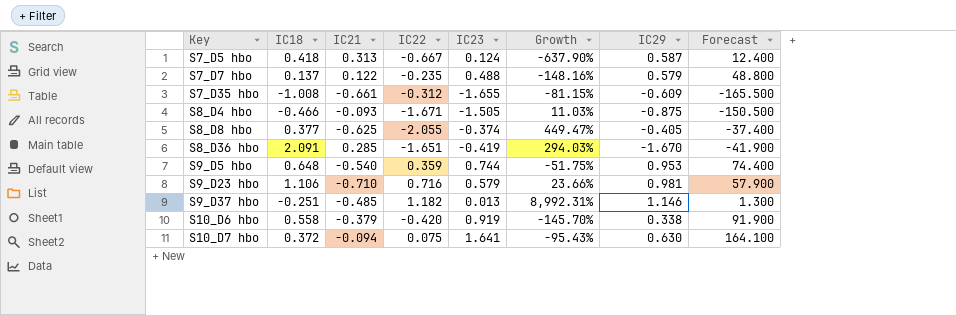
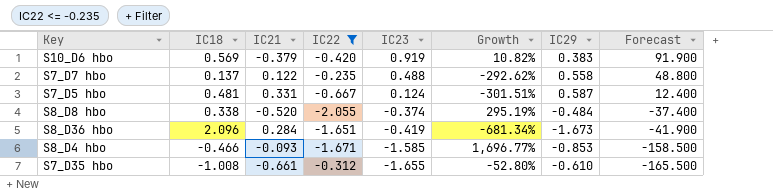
filter: none -> IC22 <= -0.235
row order: Key ascending -> IC23 descending
column Growth | formula: ([IC22] - [IC23]) / [IC23] -> ([IC22] - [IC21]) / [IC21]
S10_D6 hbo | IC18: 0.558 -> 0.569
S10_D6 hbo | IC29: 0.338 -> 0.383
S7_D7 hbo | IC29: 0.579 -> 0.558
S7_D5 hbo | IC18: 0.418 -> 0.481
S7_D5 hbo | IC21: 0.313 -> 0.331
S8_D8 hbo | IC18: 0.377 -> 0.338
S8_D8 hbo | IC21: -0.625 -> -0.520
S8_D8 hbo | IC29: -0.405 -> -0.484
S8_D36 hbo | IC18: 2.091 -> 2.096
S8_D36 hbo | IC21: 0.285 -> 0.284
S8_D36 hbo | IC29: -1.670 -> -1.673
S8_D4 hbo | IC23: -1.505 -> -1.585
S8_D4 hbo | IC29: -0.875 -> -0.853
S8_D4 hbo | Forecast: -150.500 -> -158.500
S7_D35 hbo | IC29: -0.609 -> -0.610

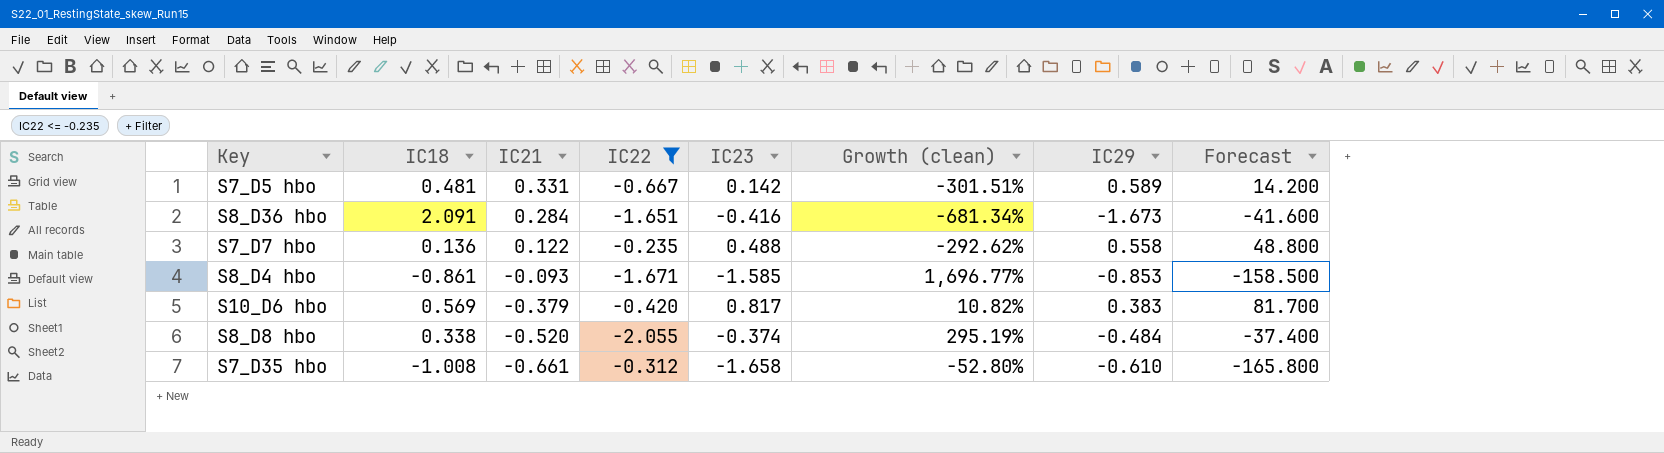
row order: IC23 descending -> IC21 descending
column name: Growth -> Growth (clean)
S7_D5 hbo | IC23: 0.124 -> 0.142
S7_D5 hbo | IC29: 0.587 -> 0.589
S7_D5 hbo | Forecast: 12.400 -> 14.200
S8_D36 hbo | IC18: 2.096 -> 2.091
S8_D36 hbo | IC23: -0.419 -> -0.416
S8_D36 hbo | Forecast: -41.900 -> -41.600
S7_D7 hbo | IC18: 0.137 -> 0.136
S8_D4 hbo | IC18: -0.466 -> -0.861
S10_D6 hbo | IC23: 0.919 -> 0.817
S10_D6 hbo | Forecast: 91.900 -> 81.700
S7_D35 hbo | IC23: -1.655 -> -1.658
S7_D35 hbo | Forecast: -165.500 -> -165.800

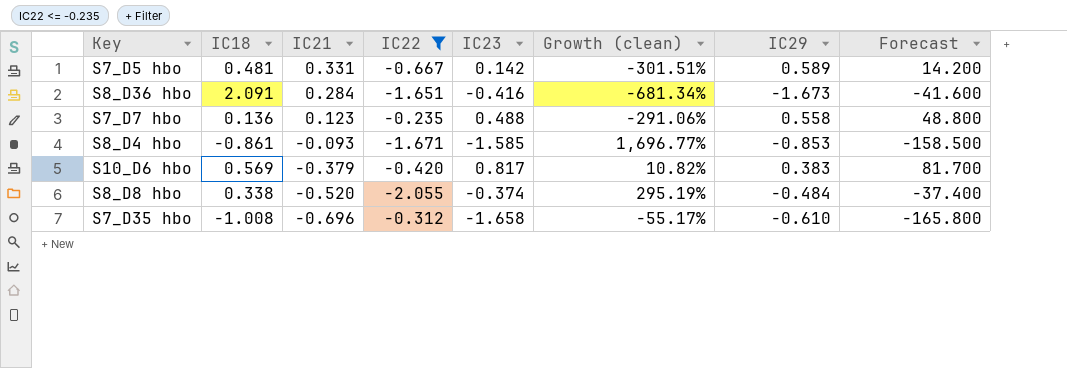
S7_D7 hbo | IC21: 0.122 -> 0.123
S7_D7 hbo | Growth (clean): -292.62% -> -291.06%
S7_D35 hbo | IC21: -0.661 -> -0.696
S7_D35 hbo | Growth (clean): -52.80% -> -55.17%

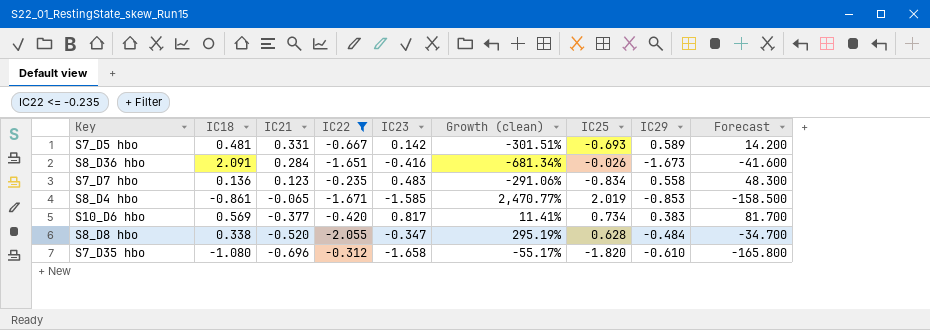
column IC25 | position: none -> 7
S7_D7 hbo | IC23: 0.488 -> 0.483
S7_D7 hbo | Forecast: 48.800 -> 48.300
S8_D4 hbo | IC21: -0.093 -> -0.065
S8_D4 hbo | Growth (clean): 1,696.77% -> 2,470.77%
S10_D6 hbo | IC21: -0.379 -> -0.377
S10_D6 hbo | Growth (clean): 10.82% -> 11.41%
S8_D8 hbo | IC23: -0.374 -> -0.347
S8_D8 hbo | Forecast: -37.400 -> -34.700
S7_D35 hbo | IC18: -1.008 -> -1.080

